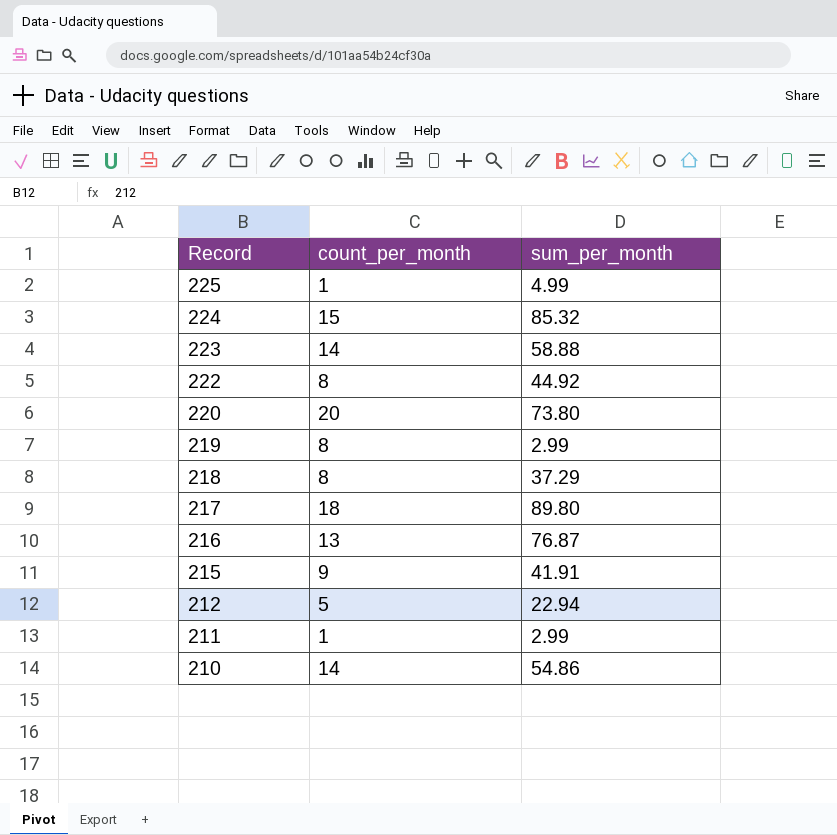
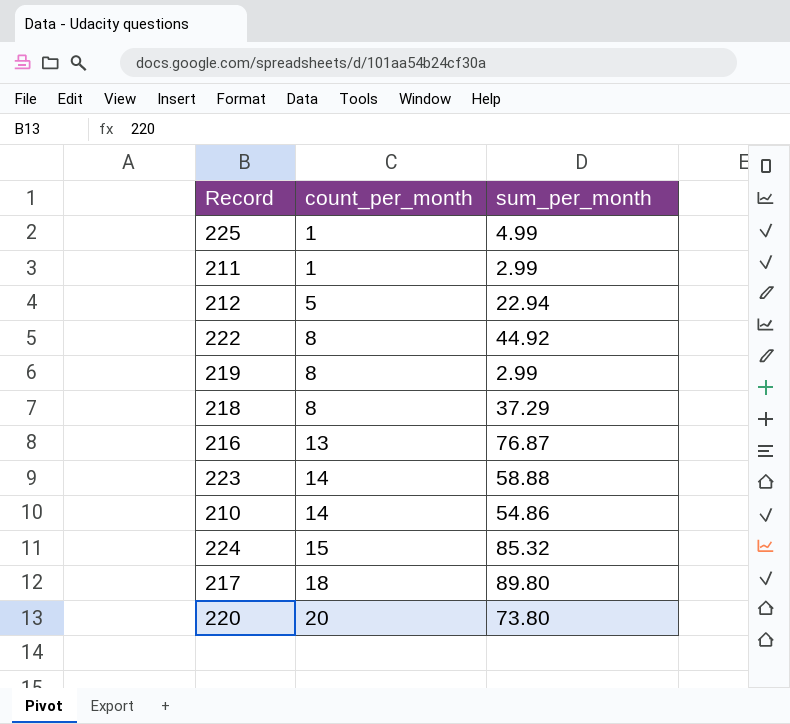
row order: Record descending -> count_per_month ascending
row 215: 9 | 41.91 -> none

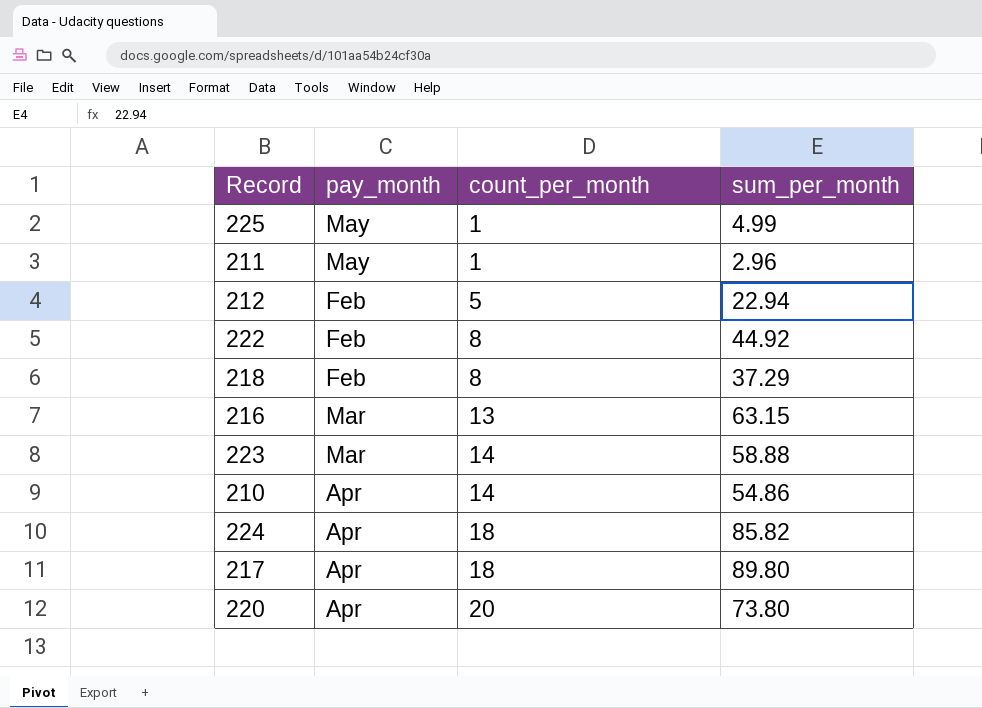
column pay_month | position: none -> 2
row 219: 8 | 2.99 -> none
211 | sum_per_month: 2.99 -> 2.96
216 | sum_per_month: 76.87 -> 63.15
224 | count_per_month: 15 -> 18
224 | sum_per_month: 85.32 -> 85.82

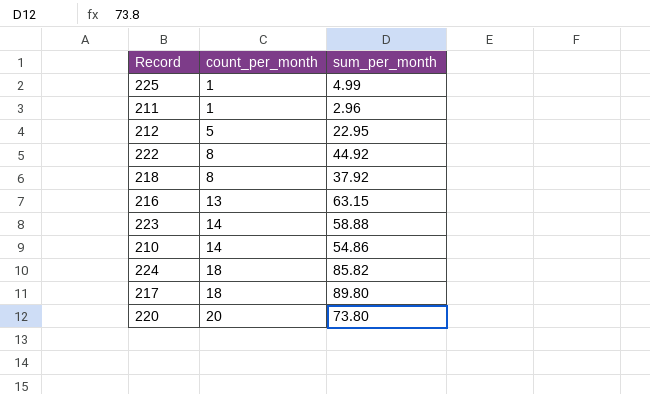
column pay_month | position: 2 -> none
212 | sum_per_month: 22.94 -> 22.95
218 | sum_per_month: 37.29 -> 37.92

